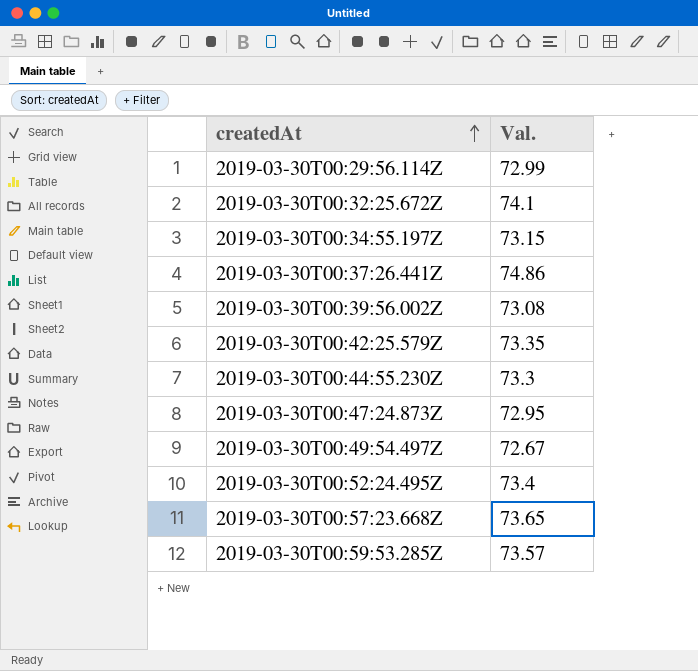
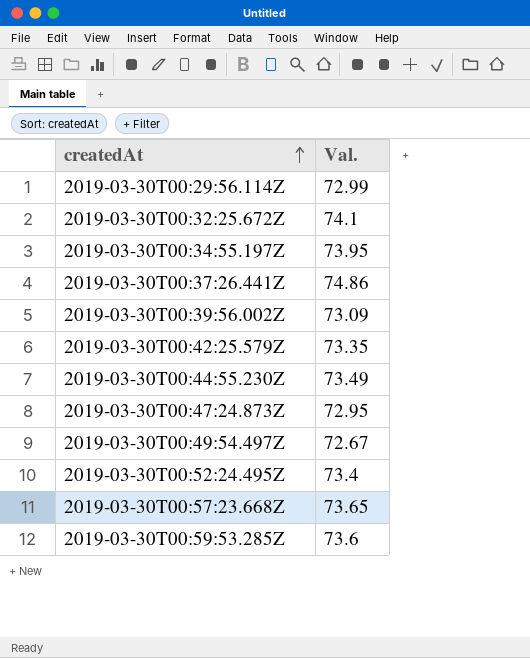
2019-03-30T00:34:55.197Z | Val.: 73.15 -> 73.95
2019-03-30T00:39:56.002Z | Val.: 73.08 -> 73.09
2019-03-30T00:44:55.230Z | Val.: 73.3 -> 73.49
2019-03-30T00:59:53.285Z | Val.: 73.57 -> 73.6

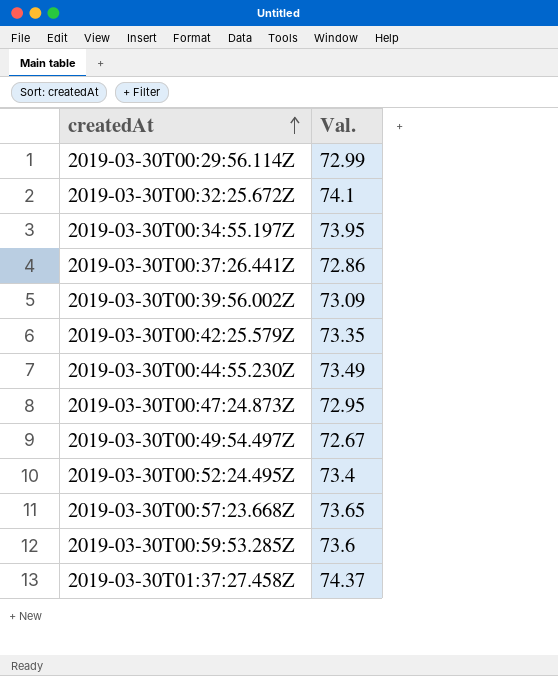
2019-03-30T00:37:26.441Z | Val.: 74.86 -> 72.86
row 2019-03-30T01:37:27.458Z: none -> 74.37

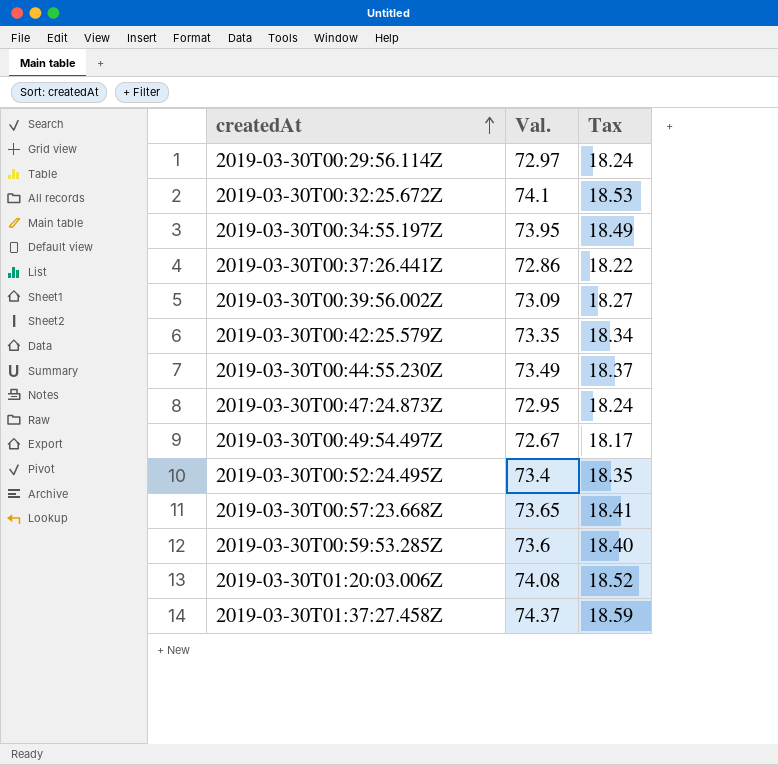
column Tax | formula: none -> [Val.] * 0.25
2019-03-30T00:29:56.114Z | Val.: 72.99 -> 72.97
row 2019-03-30T01:20:03.006Z: none -> 74.08 | 18.52

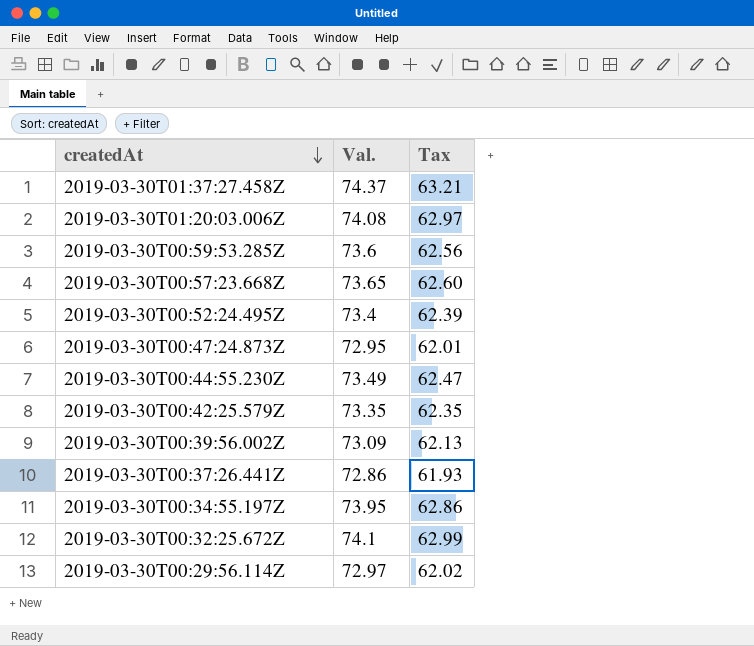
row order: createdAt ascending -> createdAt descending
column Tax | formula: [Val.] * 0.25 -> [Val.] * 0.85
row 2019-03-30T00:49:54.497Z: 72.67 | 18.17 -> none

